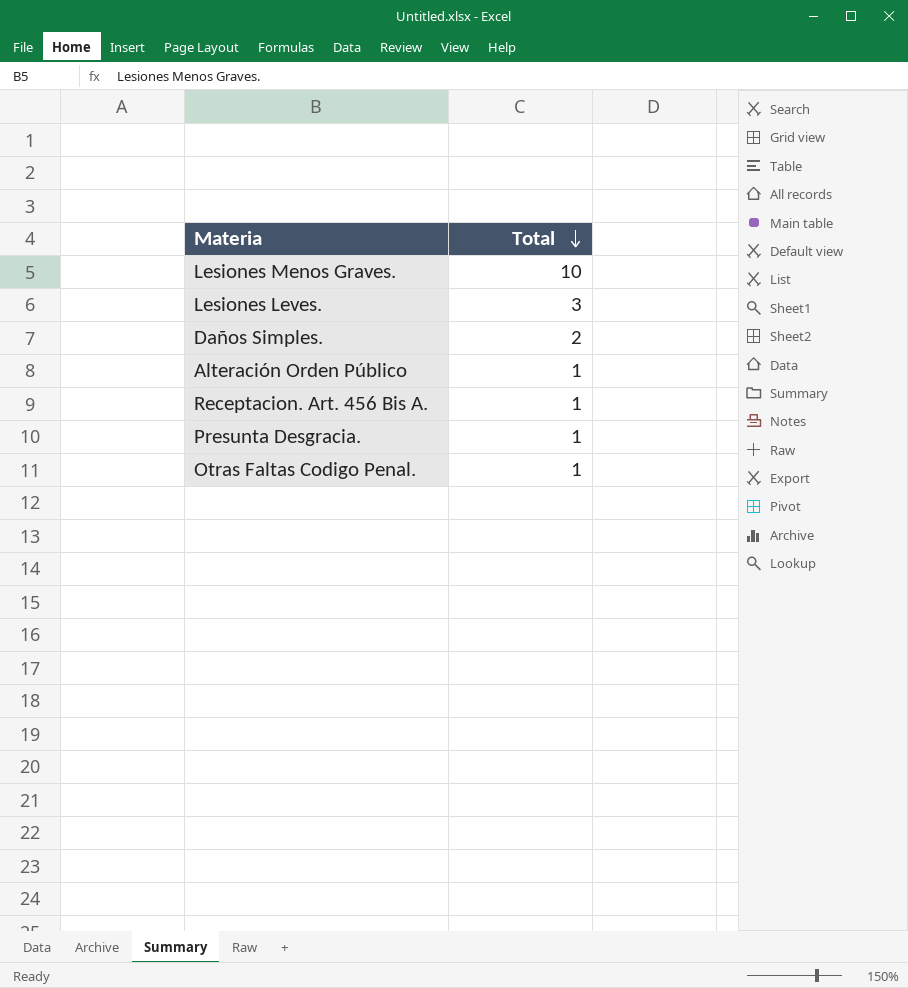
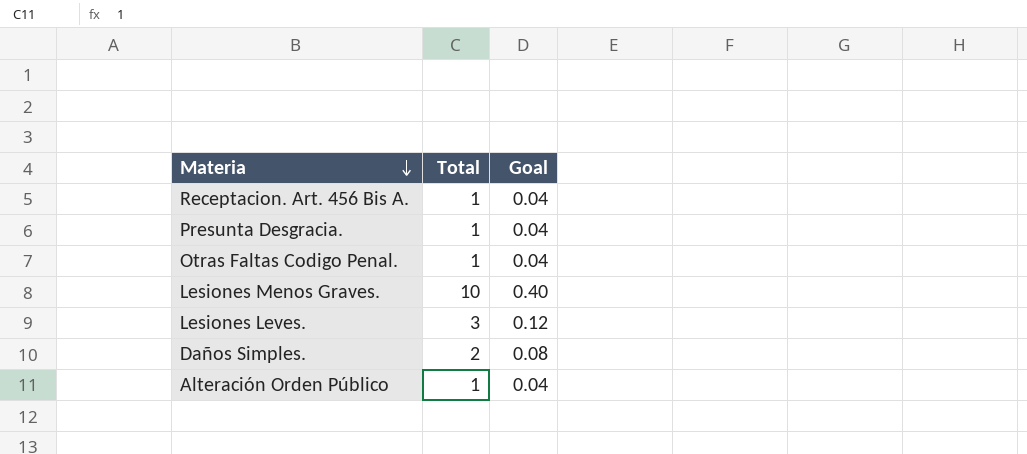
row order: Total descending -> Materia descending
column Goal | formula: none -> [Total] * 0.04

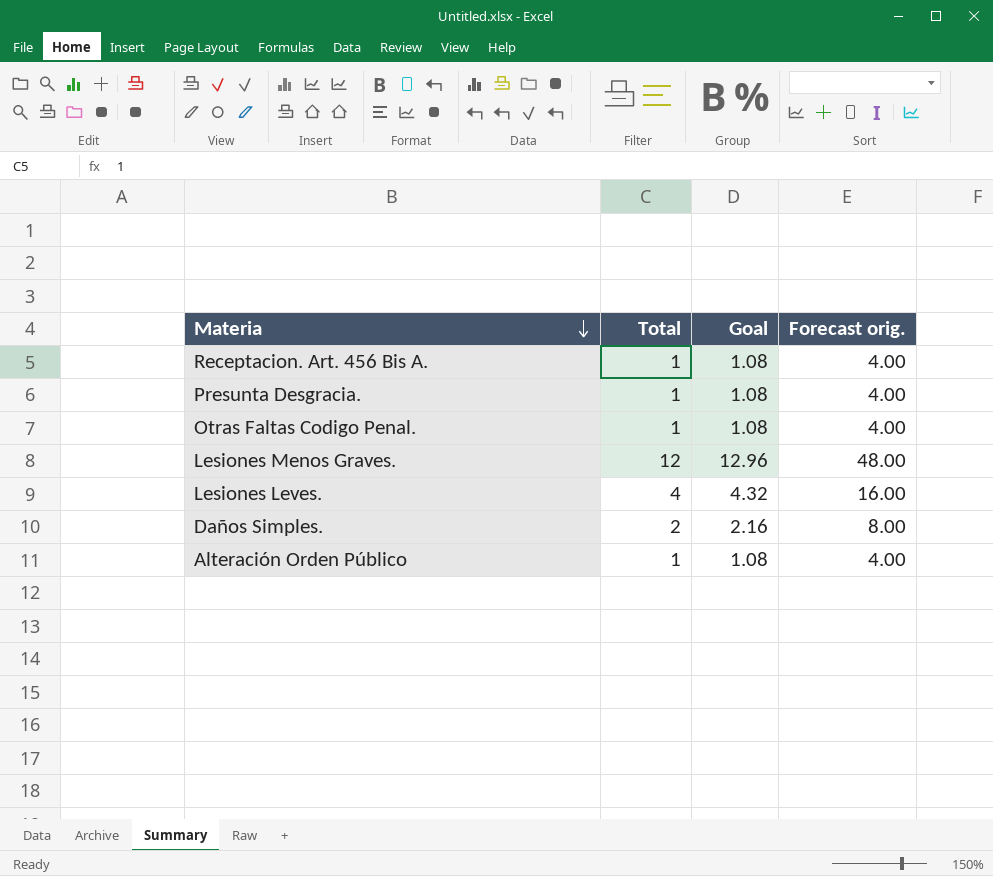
column Goal | formula: [Total] * 0.04 -> [Total] * 1.08
column Forecast orig. | formula: none -> [Total] * 4
Lesiones Menos Graves. | Total: 10 -> 12
Lesiones Leves. | Total: 3 -> 4

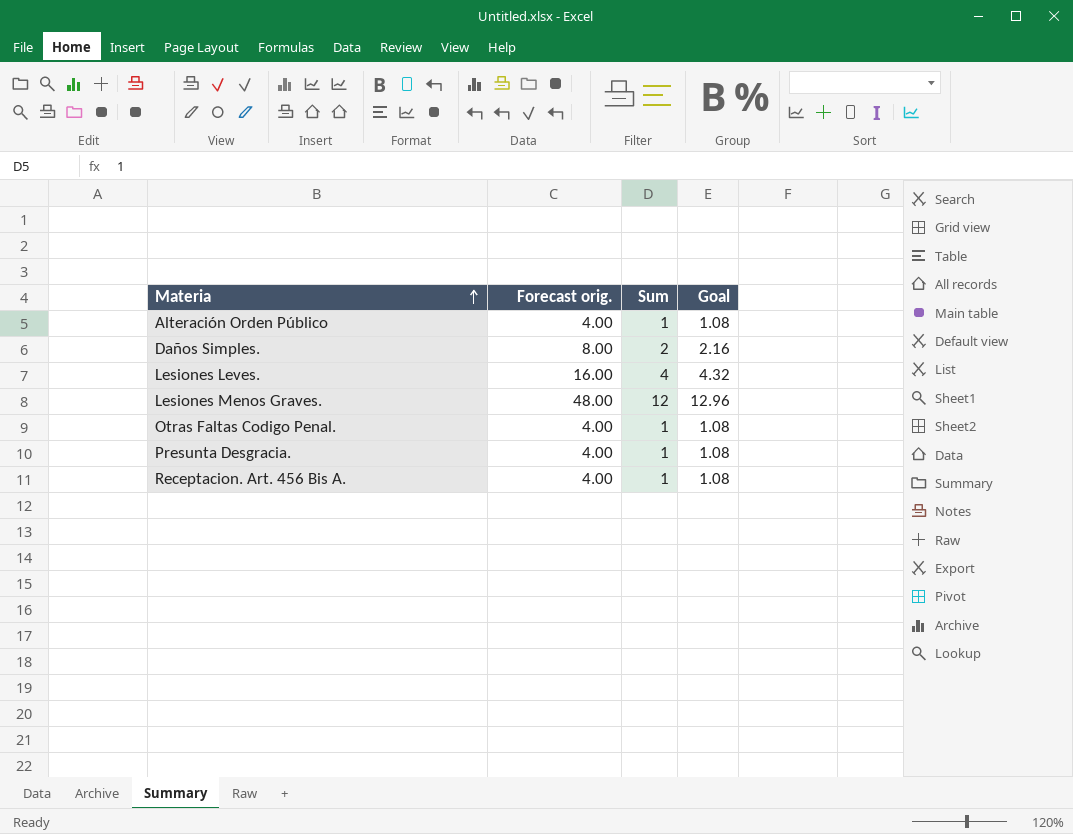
row order: Materia descending -> Materia ascending
column Forecast orig. | position: 4 -> 2
column name: Total -> Sum

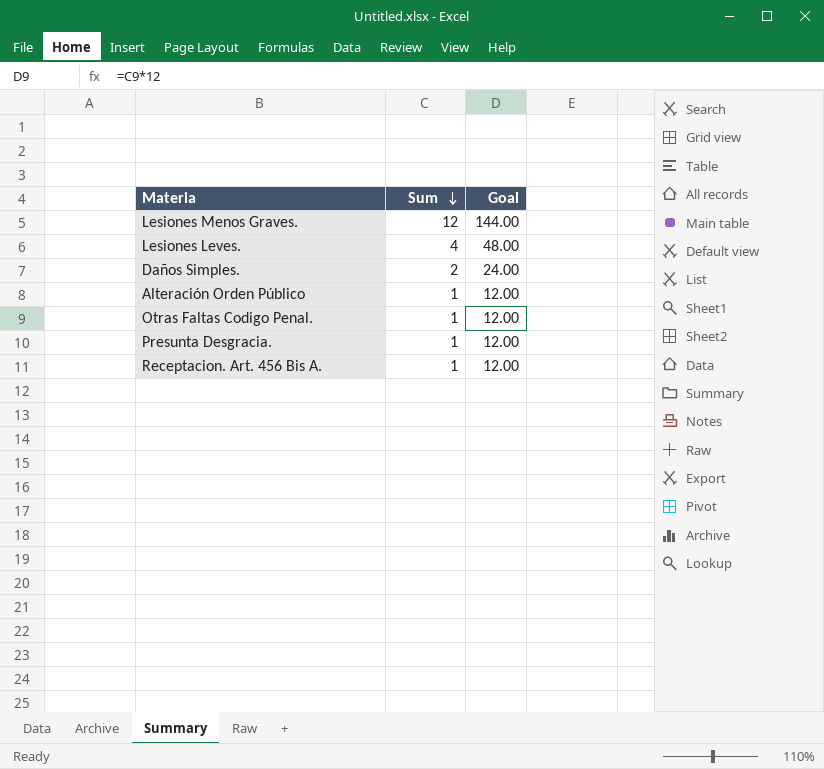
row order: Materia ascending -> Sum descending
column Forecast orig. | formula: [Sum] * 4 -> none
column Goal | formula: [Sum] * 1.08 -> [Sum] * 12

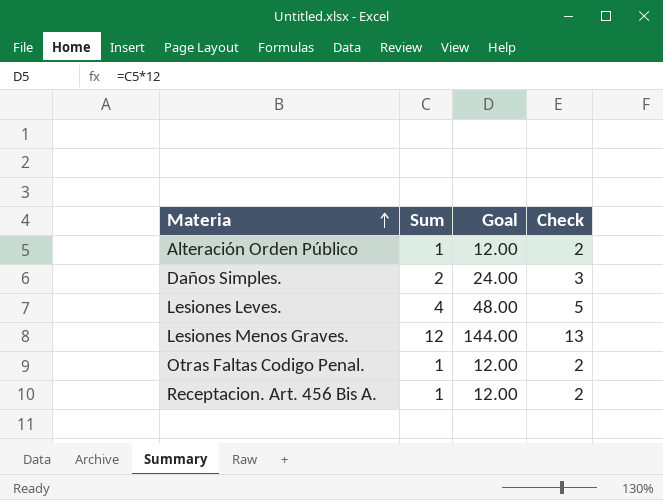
row order: Sum descending -> Materia ascending
column Check | formula: none -> [Sum] + 1
row Presunta Desgracia.: 1 | 12.00 -> none

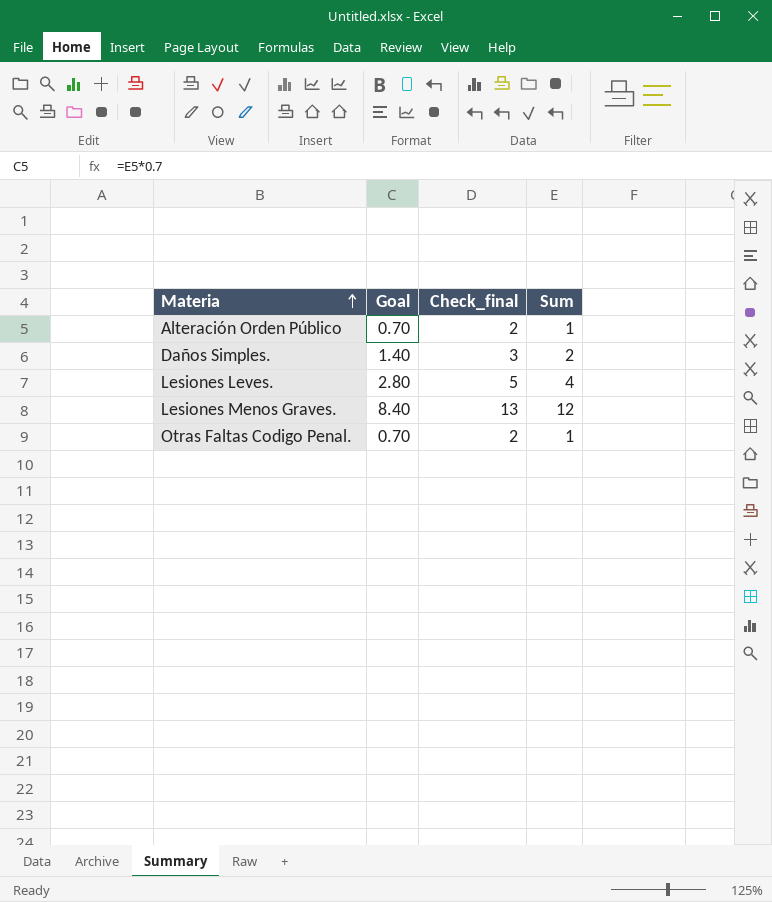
column Goal | formula: [Sum] * 12 -> [Sum] * 0.7
column name: Check -> Check_final
column Sum | position: 2 -> 4
row Receptacion. Art. 456 Bis A.: 1 | 12.00 | 2 -> none

